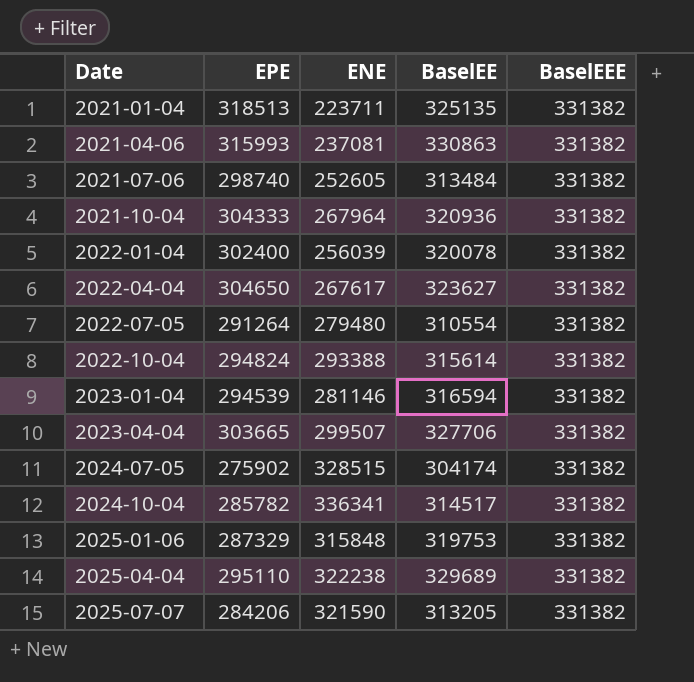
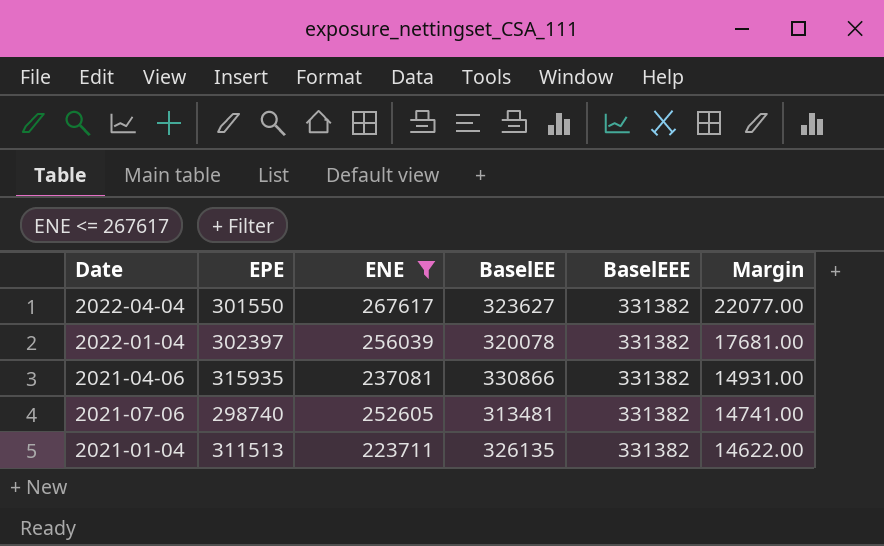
filter: none -> ENE <= 267617
row order: Date ascending -> Margin descending
column Margin | formula: none -> [BaselEE] - [EPE]
2022-04-04 | EPE: 304650 -> 301550
2022-01-04 | EPE: 302400 -> 302397
2021-04-06 | EPE: 315993 -> 315935
2021-04-06 | BaselEE: 330863 -> 330866
2021-07-06 | BaselEE: 313484 -> 313481
2021-01-04 | EPE: 318513 -> 311513
2021-01-04 | BaselEE: 325135 -> 326135

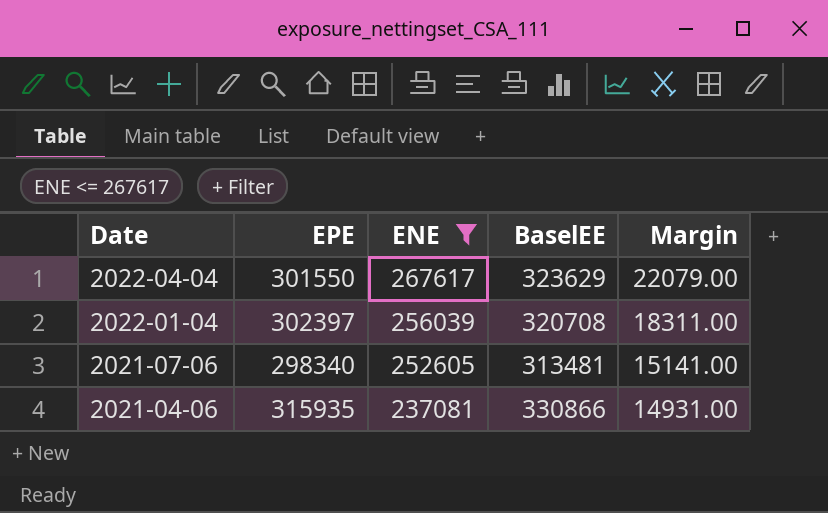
row order: Margin descending -> Date descending
column BaselEEE | position: 5 -> none
row 2021-01-04: 311513 | 223711 | 326135 | 331382 | 14622.00 -> none
2022-04-04 | BaselEE: 323627 -> 323629
2022-04-04 | Margin: 22077.00 -> 22079.00
2022-01-04 | BaselEE: 320078 -> 320708
2022-01-04 | Margin: 17681.00 -> 18311.00
2021-07-06 | EPE: 298740 -> 298340
2021-07-06 | Margin: 14741.00 -> 15141.00

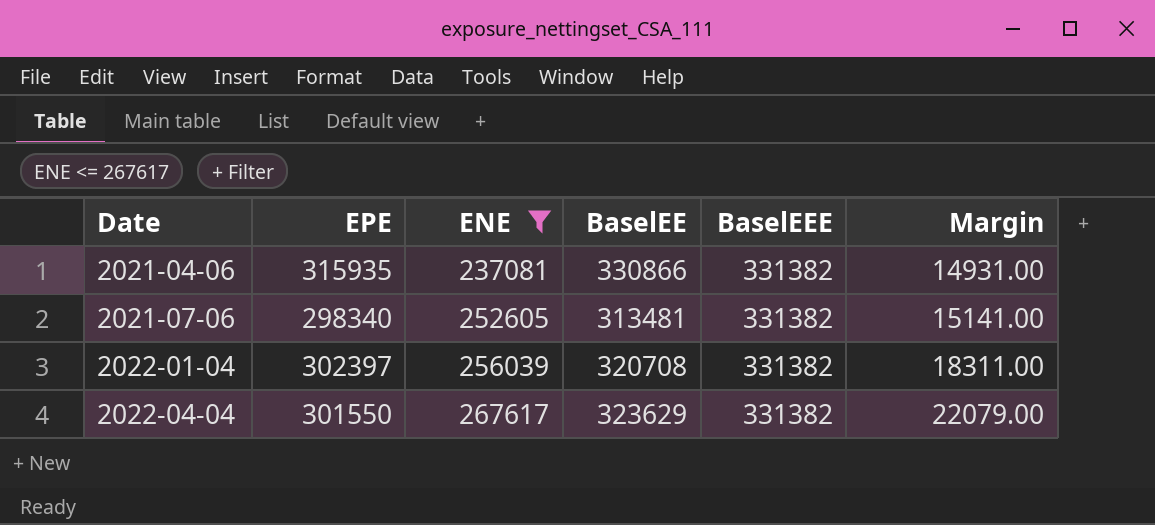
row order: Date descending -> Date ascending
column BaselEEE | position: none -> 5

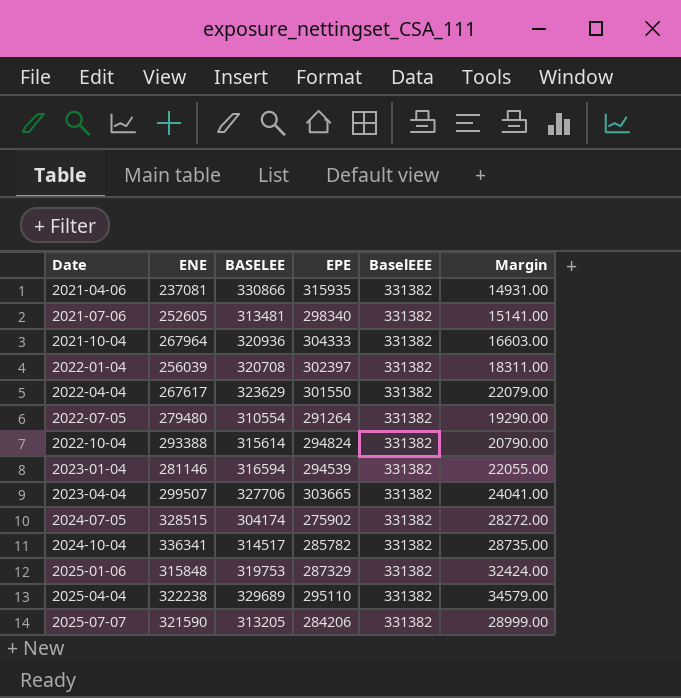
filter: ENE <= 267617 -> none
column name: BaselEE -> BASELEE
column EPE | position: 2 -> 4

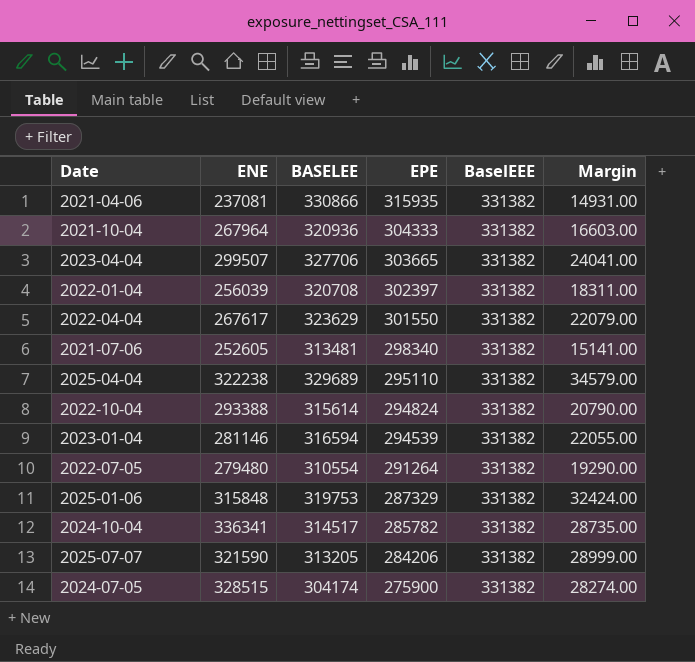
row order: Date ascending -> EPE descending
2024-07-05 | EPE: 275902 -> 275900
2024-07-05 | Margin: 28272.00 -> 28274.00

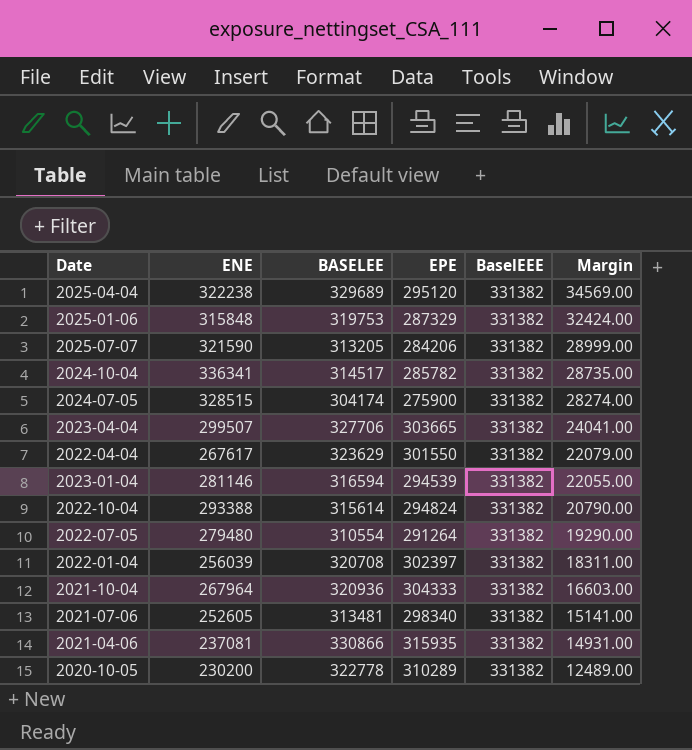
row order: EPE descending -> Margin descending
2025-04-04 | EPE: 295110 -> 295120
2025-04-04 | Margin: 34579.00 -> 34569.00
row 2020-10-05: none -> 230200 | 322778 | 310289 | 331382 | 12489.00

